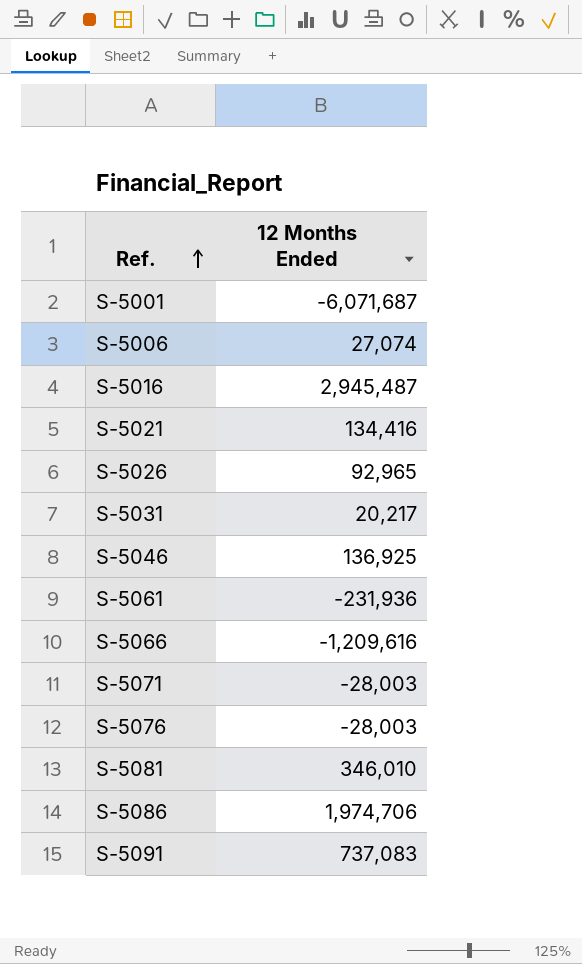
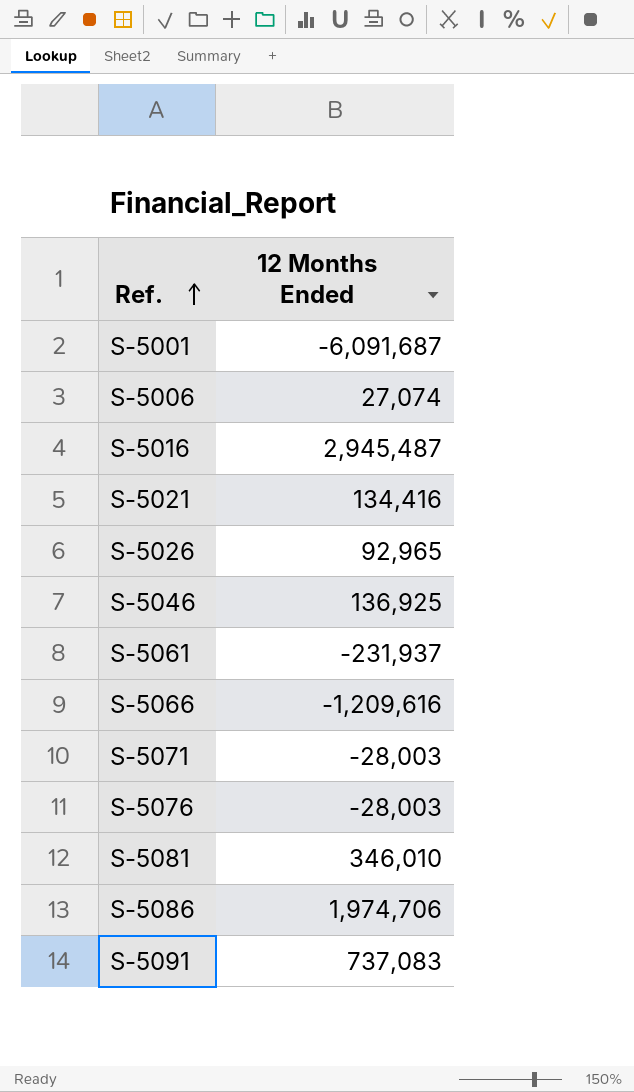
row S-5031: 20,217 -> none
S-5001 | 12 Months Ended: -6,071,687 -> -6,091,687
S-5061 | 12 Months Ended: -231,936 -> -231,937

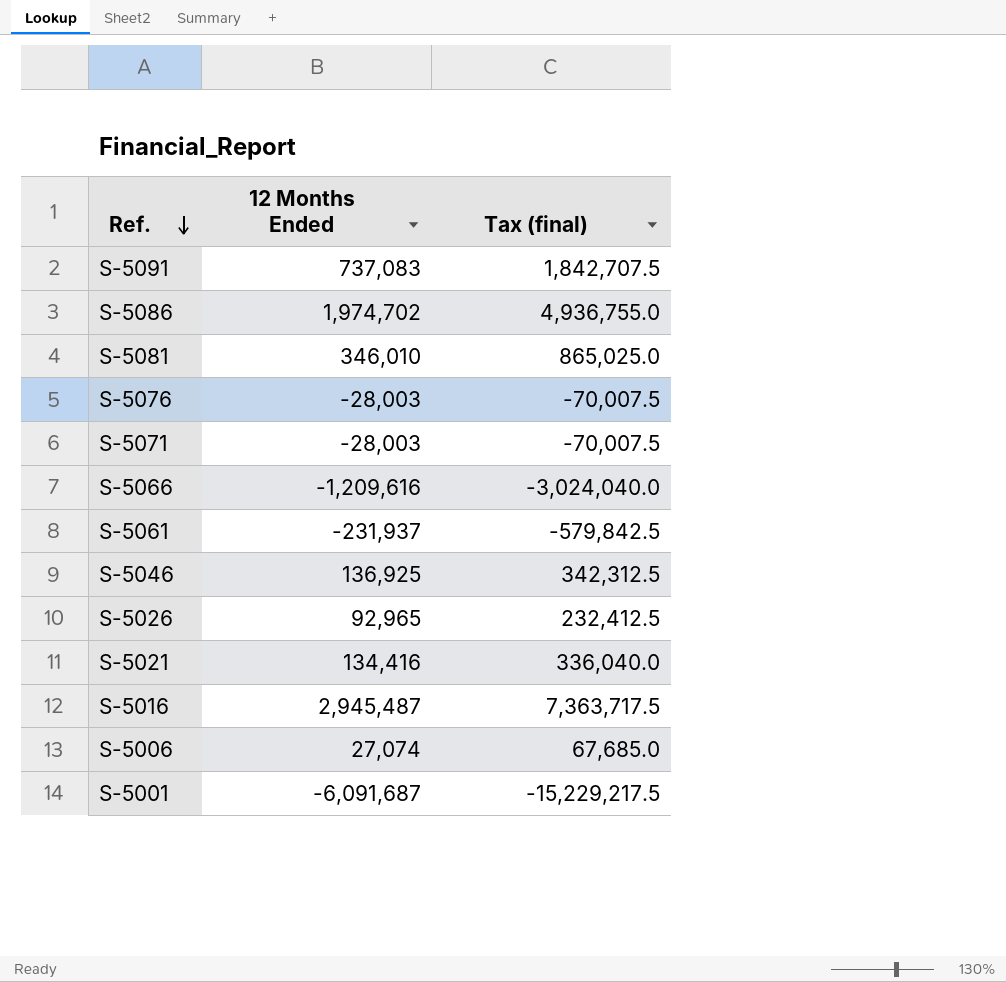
row order: Ref. ascending -> Ref. descending
column Tax (final) | formula: none -> [12 Months Ended] * 2.5
S-5086 | 12 Months Ended: 1,974,706 -> 1,974,702

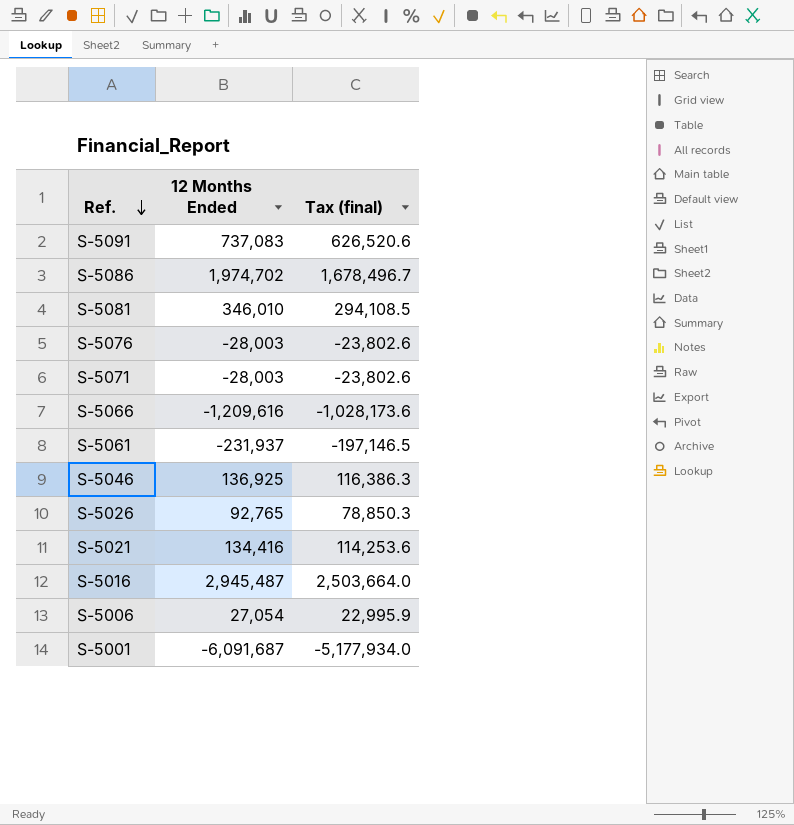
column Tax (final) | formula: [12 Months Ended] * 2.5 -> [12 Months Ended] * 0.85
S-5026 | 12 Months Ended: 92,965 -> 92,765
S-5006 | 12 Months Ended: 27,074 -> 27,054

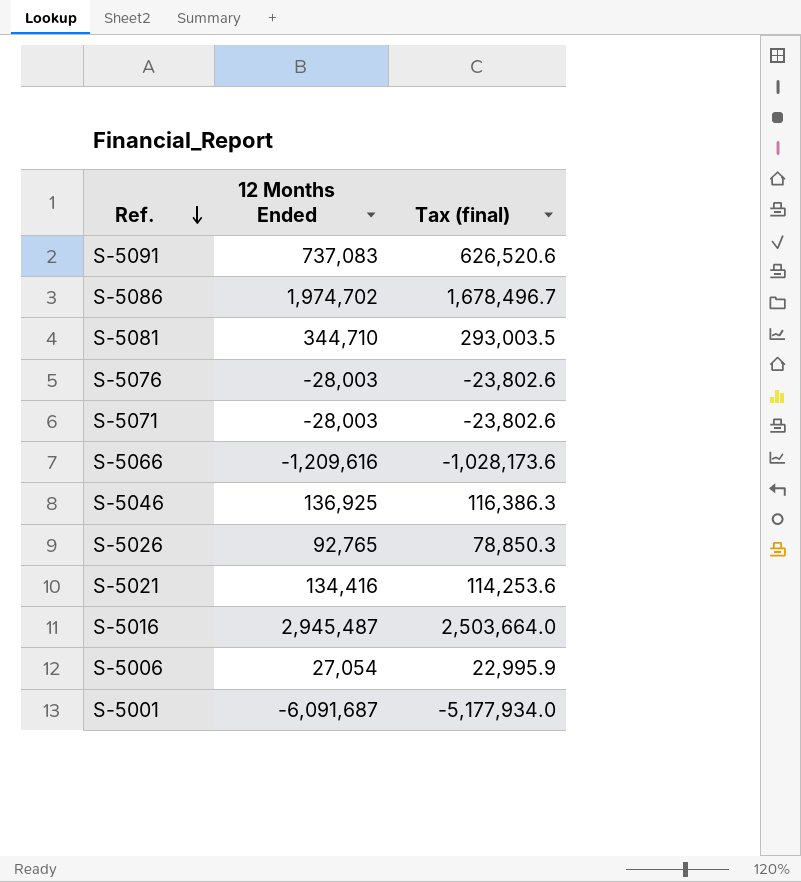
row S-5061: -231,937 | -197,146.5 -> none
S-5081 | 12 Months Ended: 346,010 -> 344,710
S-5081 | Tax (final): 294,108.5 -> 293,003.5

